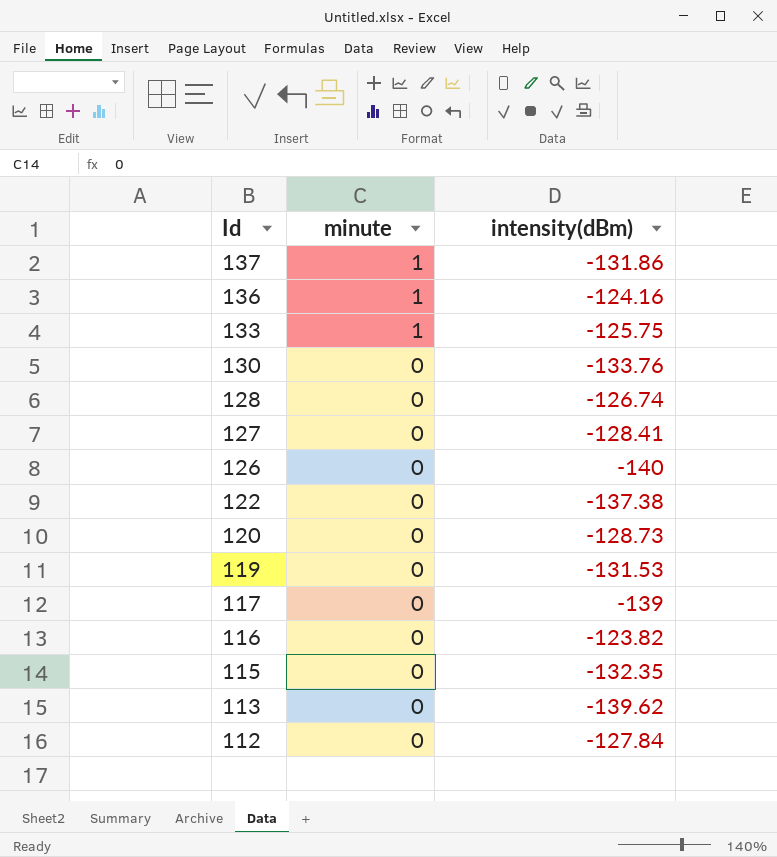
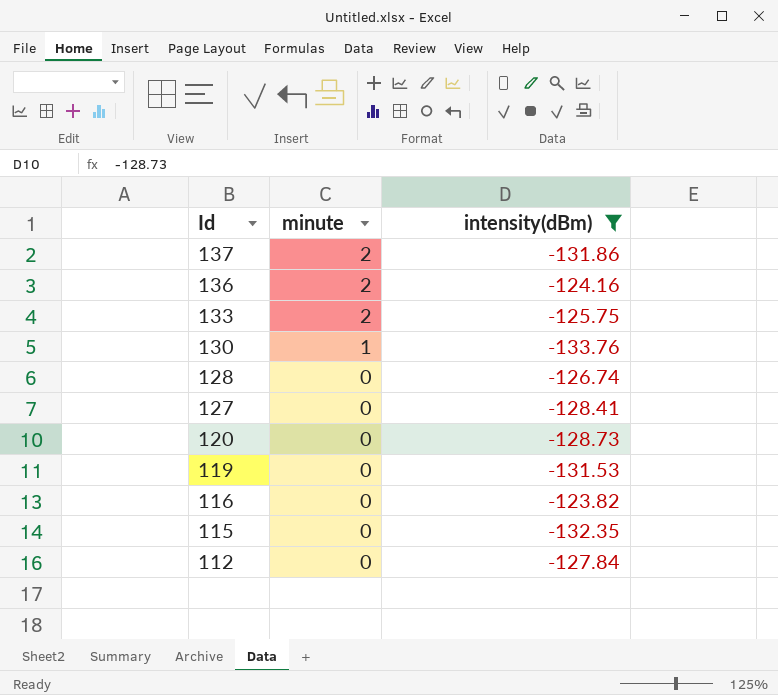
filter: none -> intensity(dBm) >= -133.76
137 | minute: 1 -> 2
136 | minute: 1 -> 2
133 | minute: 1 -> 2
130 | minute: 0 -> 1

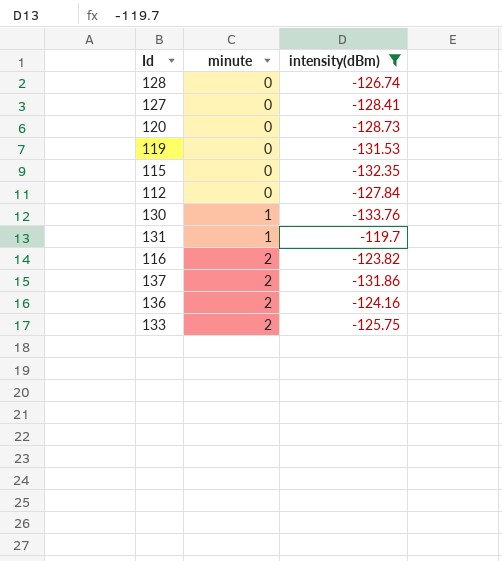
row order: Id descending -> minute ascending
row 131: none -> 1 | -119.7
116 | minute: 0 -> 2

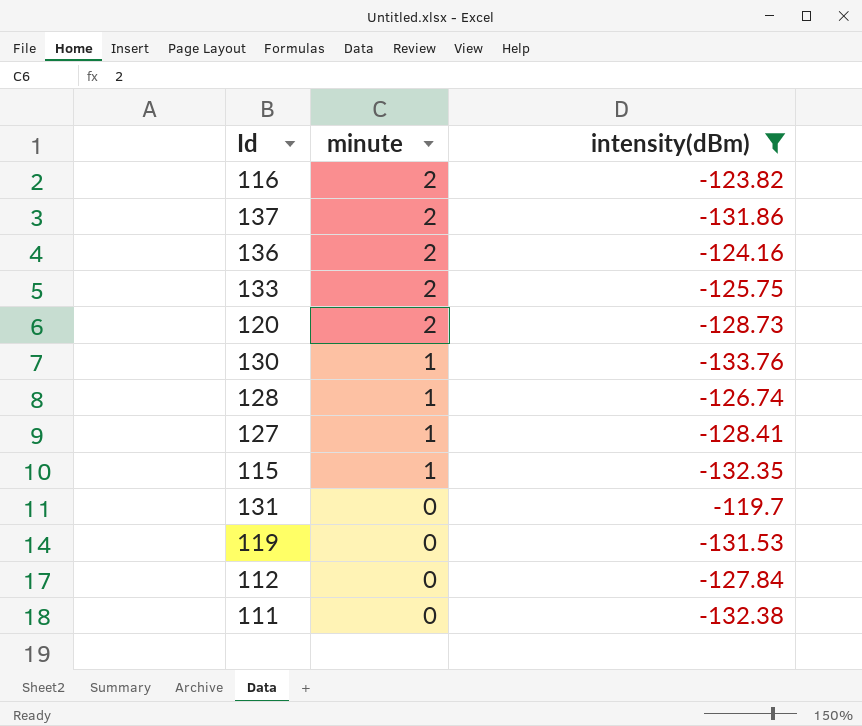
row order: minute ascending -> minute descending
120 | minute: 0 -> 2
128 | minute: 0 -> 1
127 | minute: 0 -> 1
115 | minute: 0 -> 1
131 | minute: 1 -> 0
row 111: none -> 0 | -132.38

